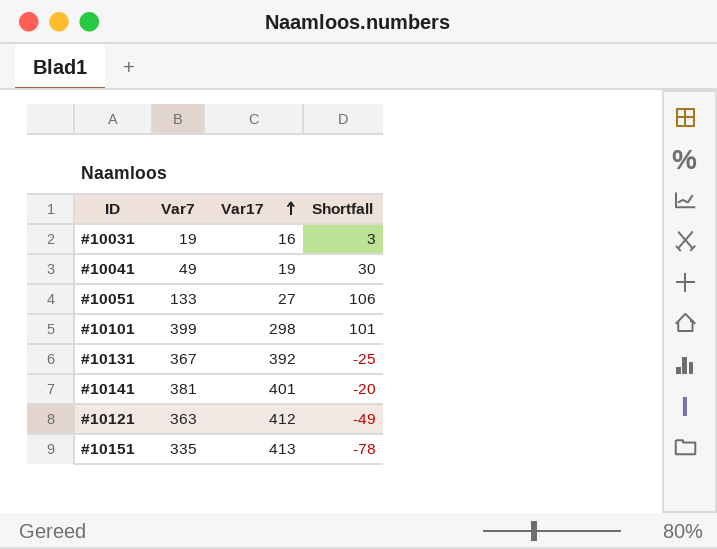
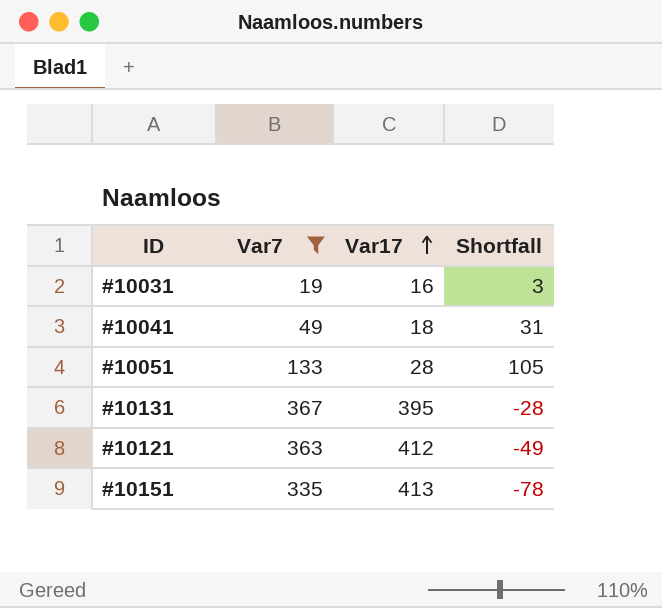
filter: none -> Var7 <= 367
#10041 | Var17: 19 -> 18
#10041 | Shortfall: 30 -> 31
#10051 | Var17: 27 -> 28
#10051 | Shortfall: 106 -> 105
#10131 | Var17: 392 -> 395
#10131 | Shortfall: -25 -> -28

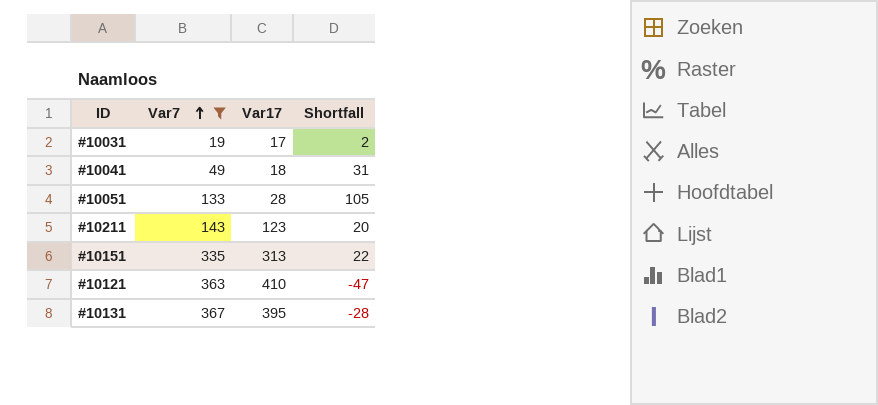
row order: Var17 ascending -> Var7 ascending
#10031 | Var17: 16 -> 17
#10031 | Shortfall: 3 -> 2
row #10211: none -> 143 | 123 | 20
#10151 | Var17: 413 -> 313
#10151 | Shortfall: -78 -> 22
#10121 | Var17: 412 -> 410
#10121 | Shortfall: -49 -> -47

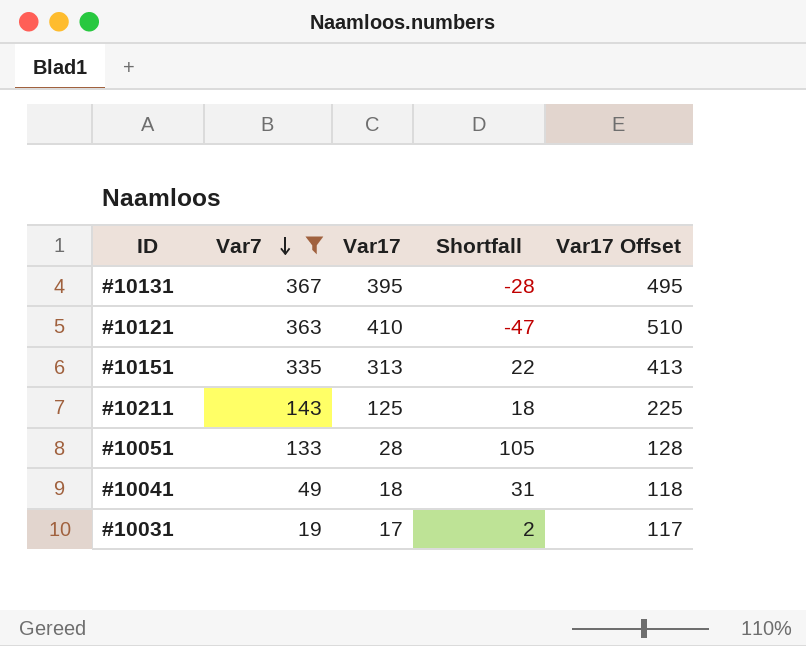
row order: Var7 ascending -> Var7 descending
column Var17 Offset | formula: none -> [Var17] + 100
#10211 | Var17: 123 -> 125
#10211 | Shortfall: 20 -> 18

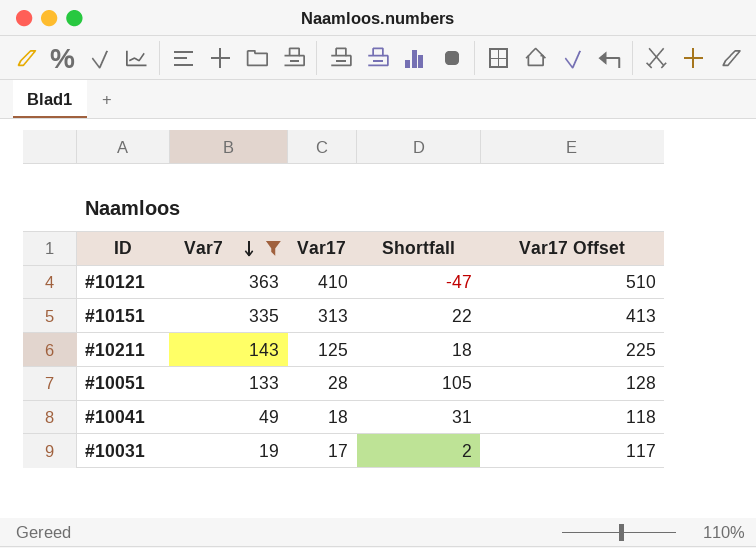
row #10131: 367 | 395 | -28 | 495 -> none

